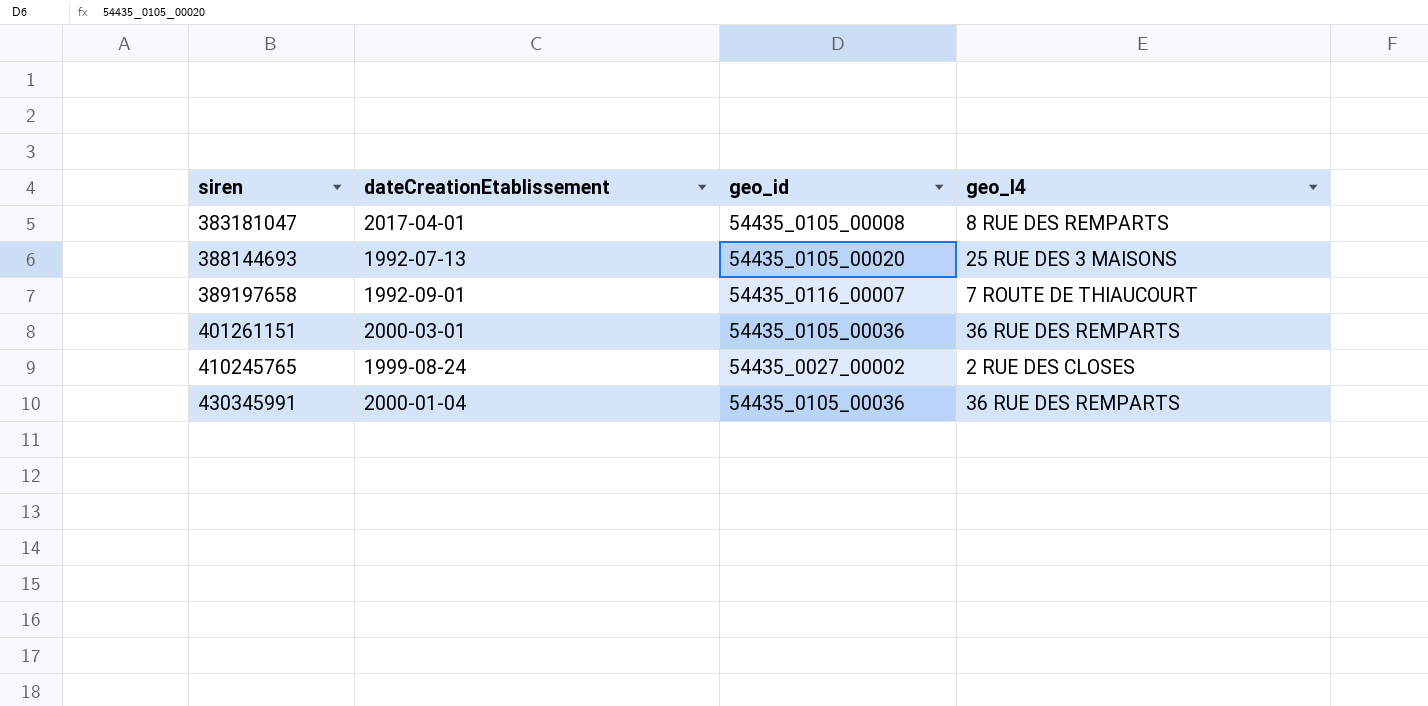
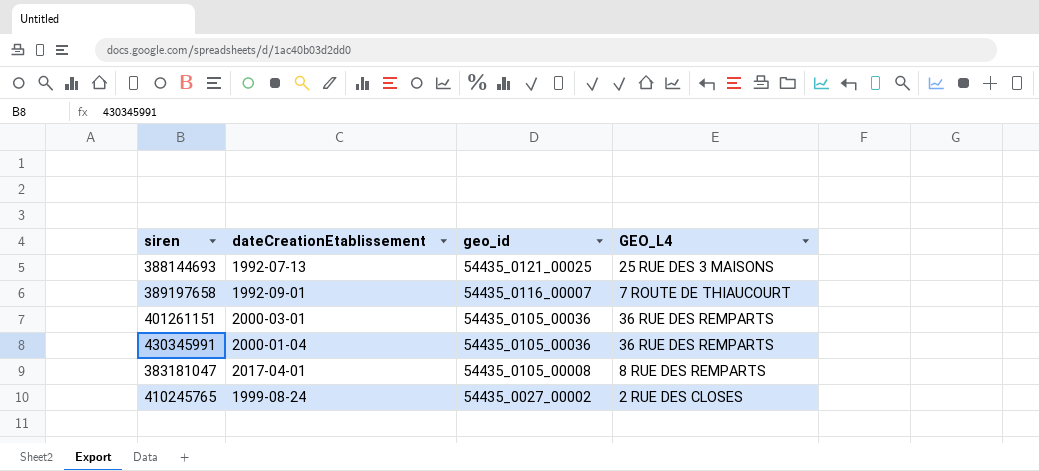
row order: siren ascending -> geo_id descending
column name: geo_l4 -> GEO_L4
388144693 | geo_id: 54435_0105_00020 -> 54435_0121_00025

